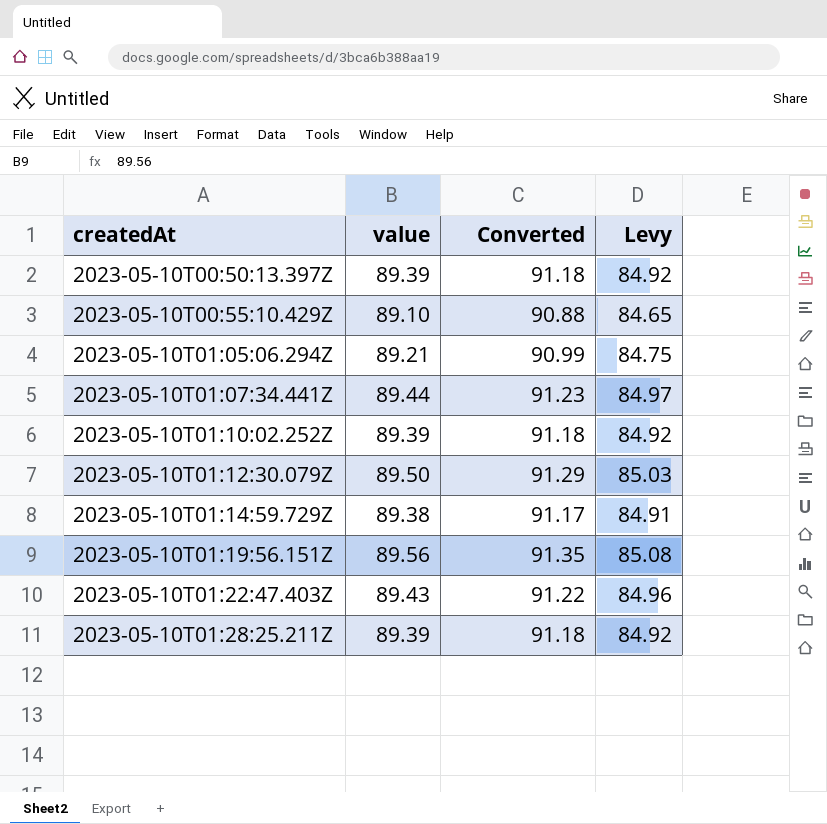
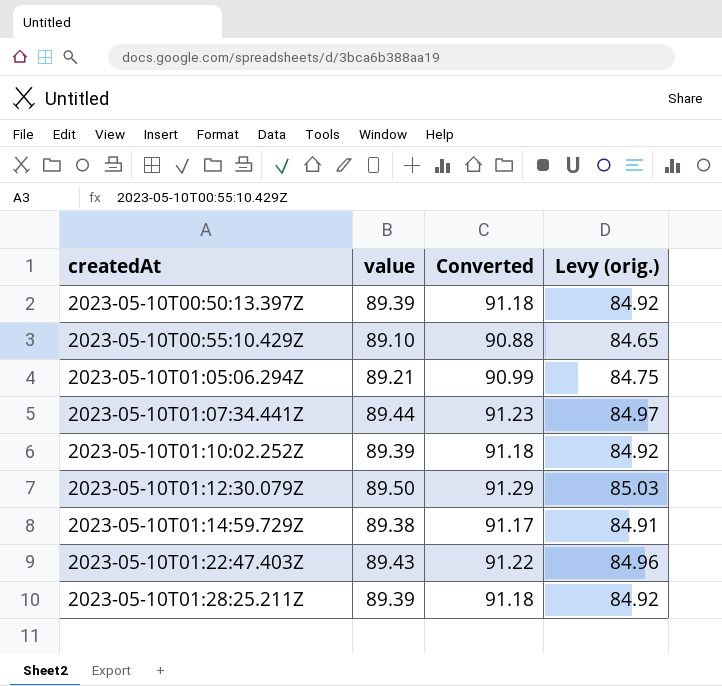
column name: Levy -> Levy (orig.)
row 2023-05-10T01:19:56.151Z: 89.56 | 91.35 | 85.08 -> none

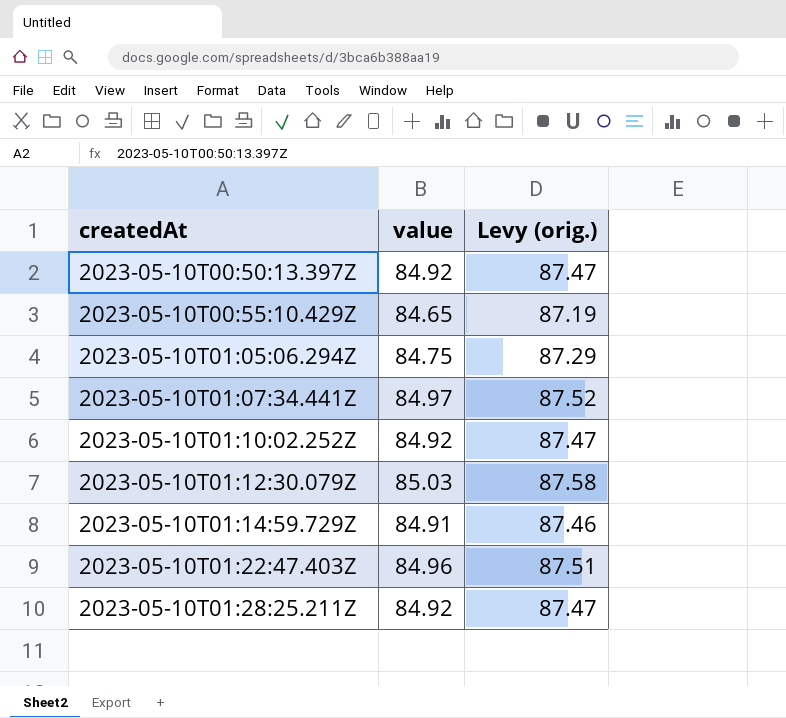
column Converted | formula: [value] * 1.02 -> none
column Levy (orig.) | formula: [value] * 0.95 -> [value] * 1.03
2023-05-10T00:50:13.397Z | value: 89.39 -> 84.92
2023-05-10T00:55:10.429Z | value: 89.10 -> 84.65
2023-05-10T01:05:06.294Z | value: 89.21 -> 84.75
2023-05-10T01:07:34.441Z | value: 89.44 -> 84.97
2023-05-10T01:10:02.252Z | value: 89.39 -> 84.92
2023-05-10T01:12:30.079Z | value: 89.50 -> 85.03
2023-05-10T01:14:59.729Z | value: 89.38 -> 84.91
2023-05-10T01:22:47.403Z | value: 89.43 -> 84.96
2023-05-10T01:28:25.211Z | value: 89.39 -> 84.92

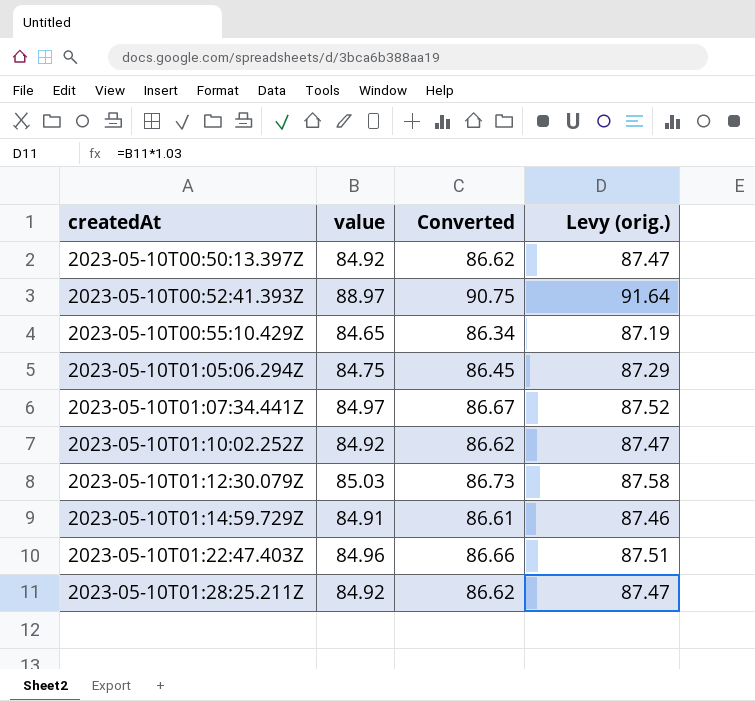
column Converted | formula: none -> [value] * 1.02
row 2023-05-10T00:52:41.393Z: none -> 88.97 | 90.75 | 91.64

